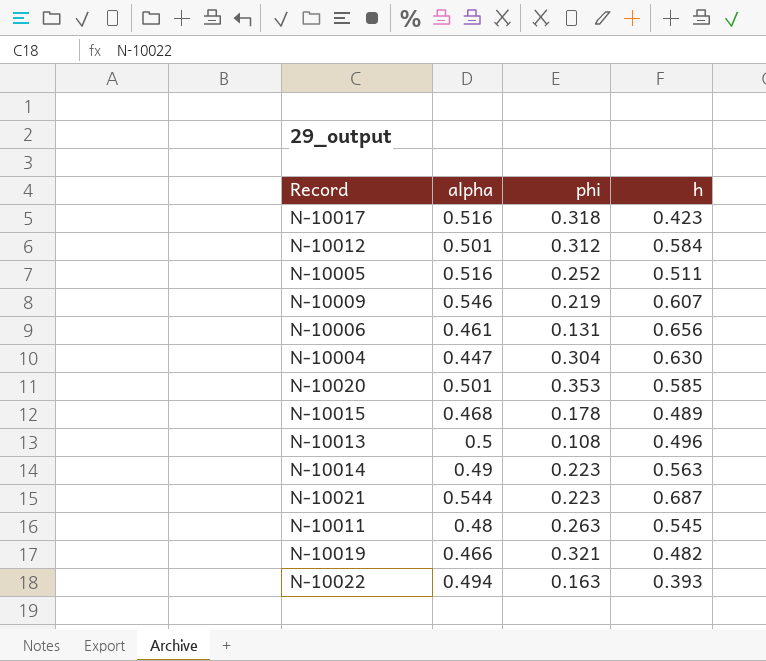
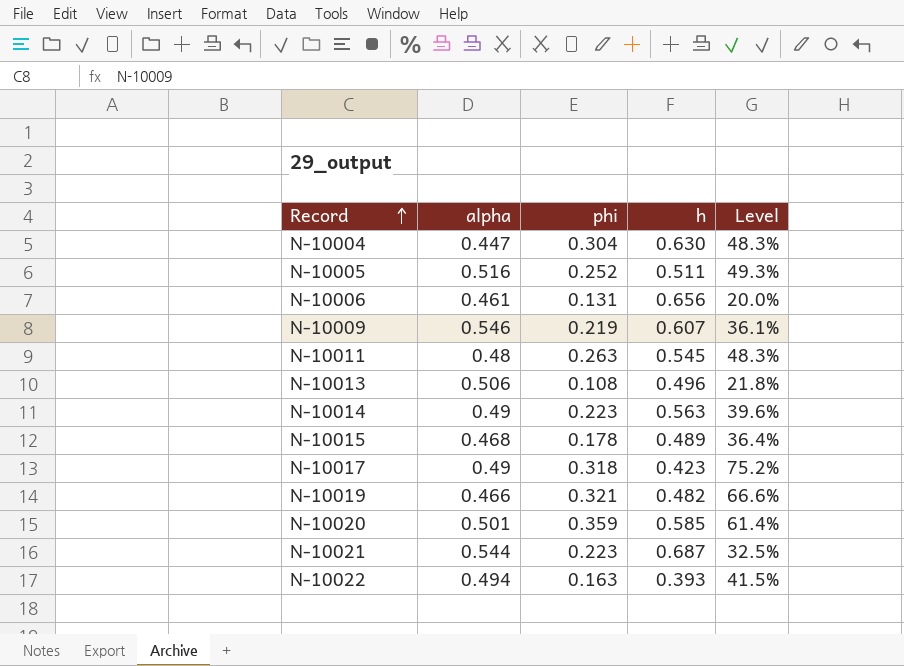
row order: none -> Record ascending
column Level | formula: none -> [phi] / [h]
row N-10012: 0.501 | 0.312 | 0.584 -> none
N-10013 | alpha: 0.5 -> 0.506
N-10017 | alpha: 0.516 -> 0.49
N-10020 | phi: 0.353 -> 0.359

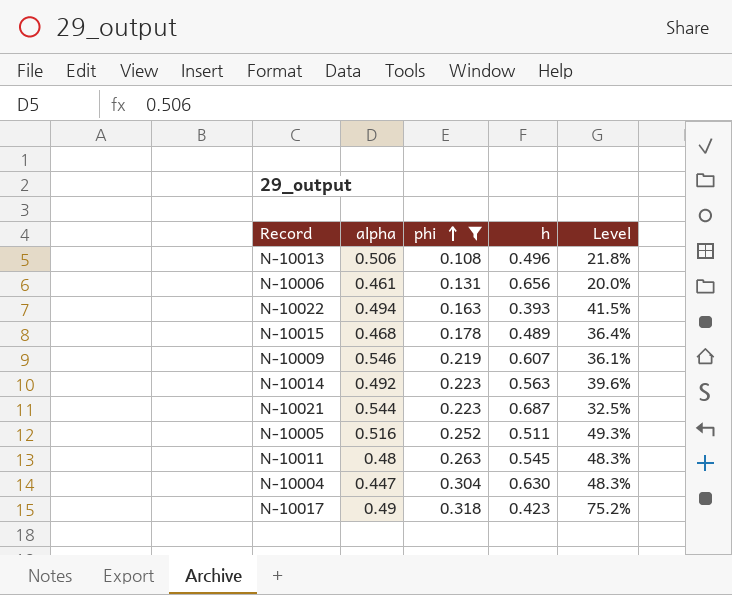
filter: none -> phi <= 0.318
row order: Record ascending -> phi ascending
N-10014 | alpha: 0.49 -> 0.492

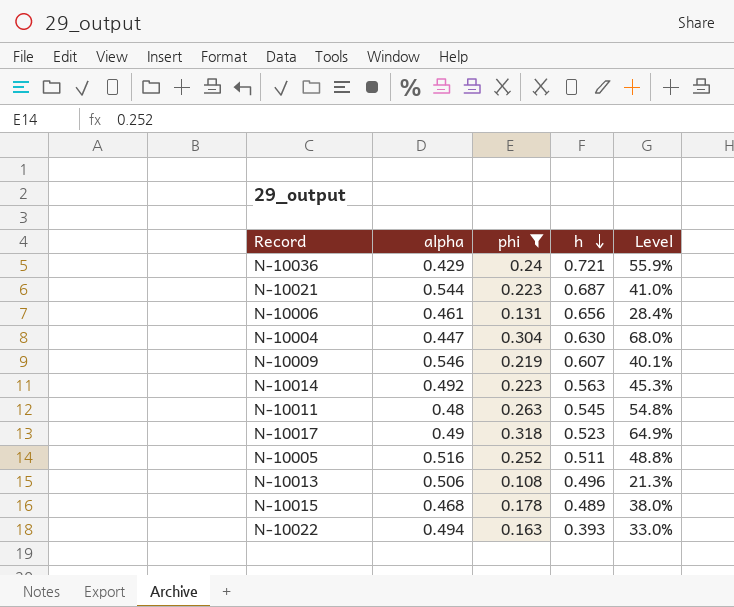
row order: phi ascending -> h descending
column Level | formula: [phi] / [h] -> [phi] / [alpha]
row N-10036: none -> 0.429 | 0.24 | 0.721 | 55.9%
N-10017 | h: 0.423 -> 0.523

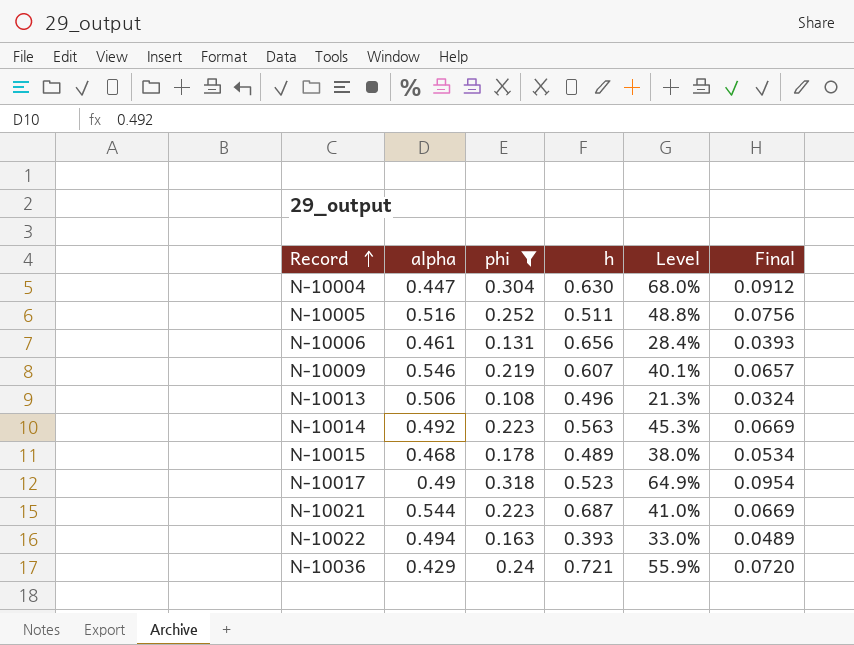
row order: h descending -> Record ascending
column Final | formula: none -> [phi] * 0.3
row N-10011: 0.48 | 0.263 | 0.545 | 54.8% -> none

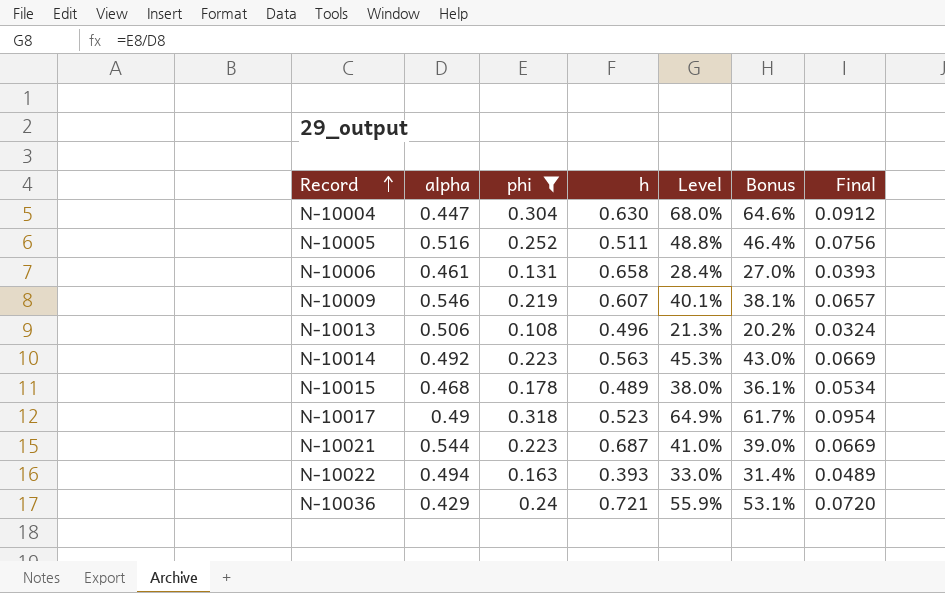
column Bonus | formula: none -> [Level] * 0.95
N-10006 | h: 0.656 -> 0.658

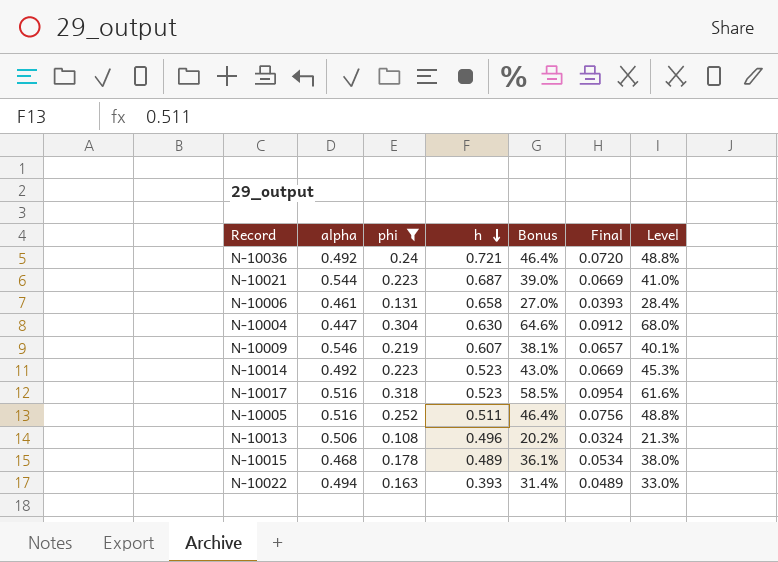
row order: Record ascending -> h descending
column Level | position: 5 -> 7
N-10036 | alpha: 0.429 -> 0.492
N-10036 | Bonus: 53.1% -> 46.4%
N-10036 | Level: 55.9% -> 48.8%
N-10014 | h: 0.563 -> 0.523
N-10017 | alpha: 0.49 -> 0.516
N-10017 | Bonus: 61.7% -> 58.5%
N-10017 | Level: 64.9% -> 61.6%

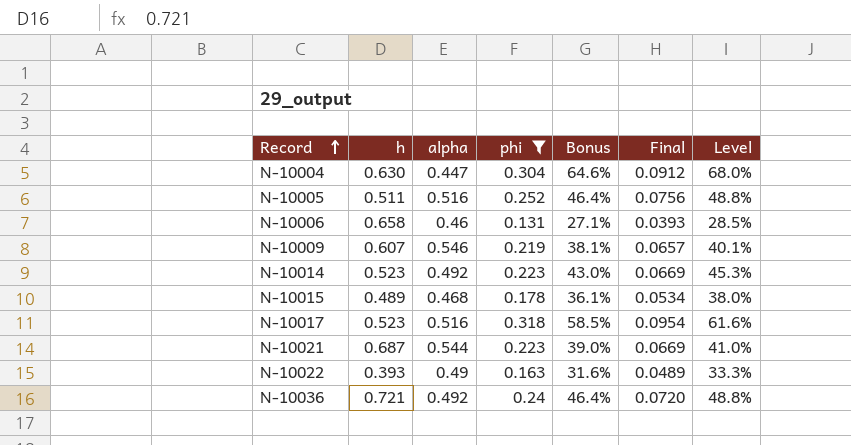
row order: h descending -> Record ascending
column h | position: 4 -> 2
row N-10013: 0.506 | 0.108 | 0.496 | 20.2% | 0.0324 | 21.3% -> none
N-10006 | alpha: 0.461 -> 0.46
N-10006 | Bonus: 27.0% -> 27.1%
N-10006 | Level: 28.4% -> 28.5%
N-10022 | alpha: 0.494 -> 0.49
N-10022 | Bonus: 31.4% -> 31.6%
N-10022 | Level: 33.0% -> 33.3%

